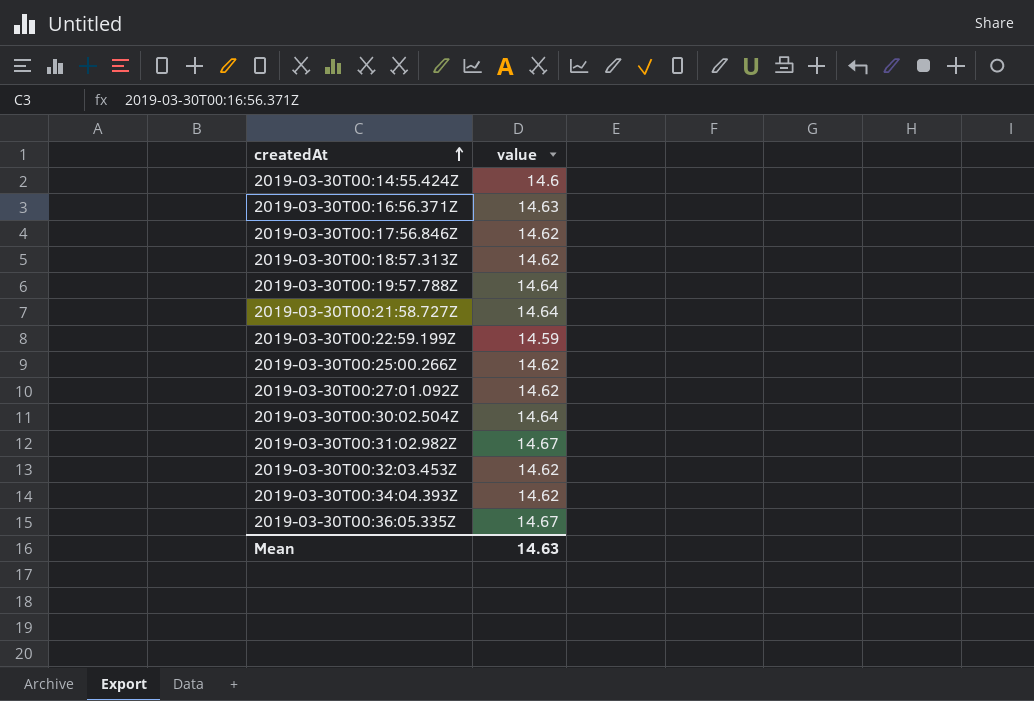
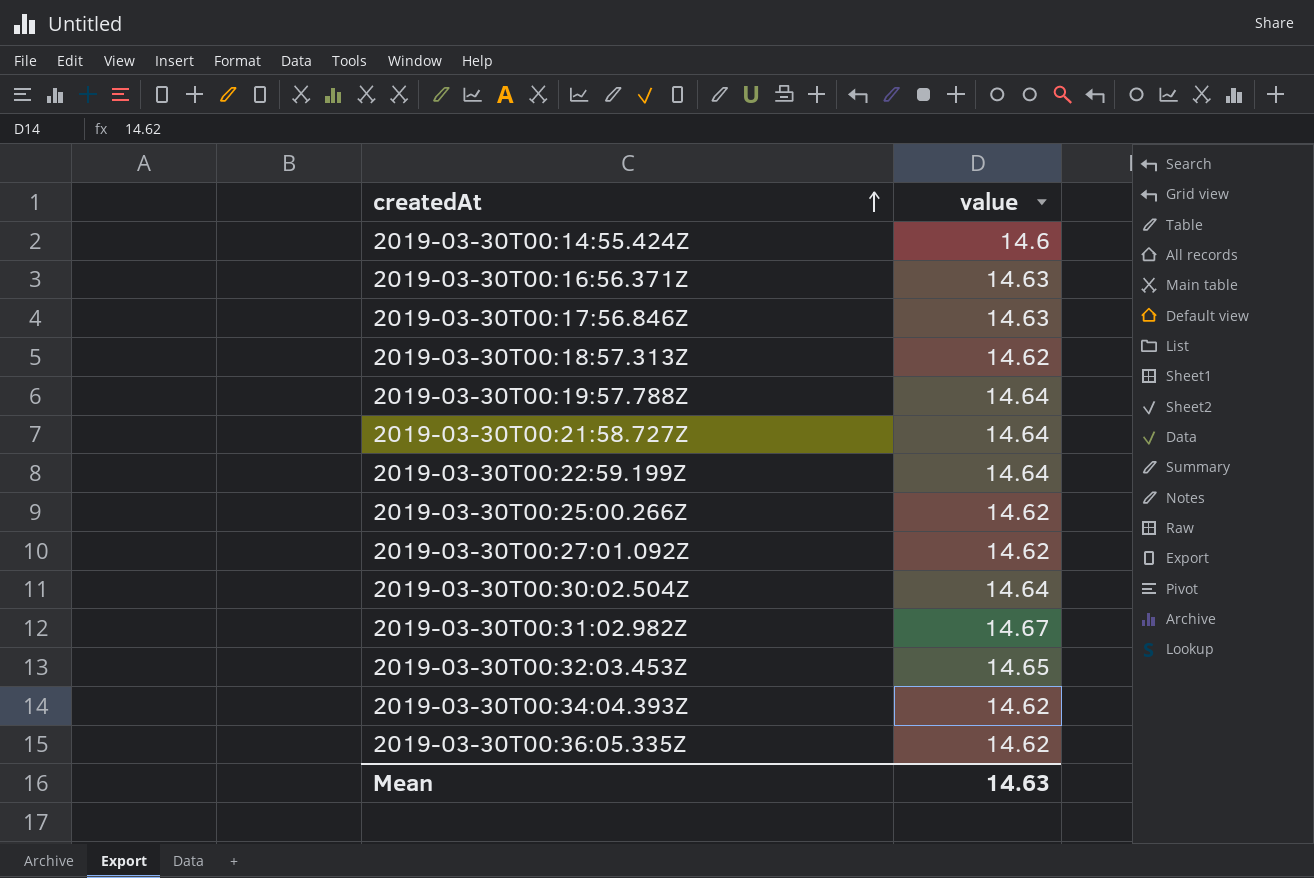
2019-03-30T00:17:56.846Z | value: 14.62 -> 14.63
2019-03-30T00:22:59.199Z | value: 14.59 -> 14.64
2019-03-30T00:32:03.453Z | value: 14.62 -> 14.65
2019-03-30T00:36:05.335Z | value: 14.67 -> 14.62

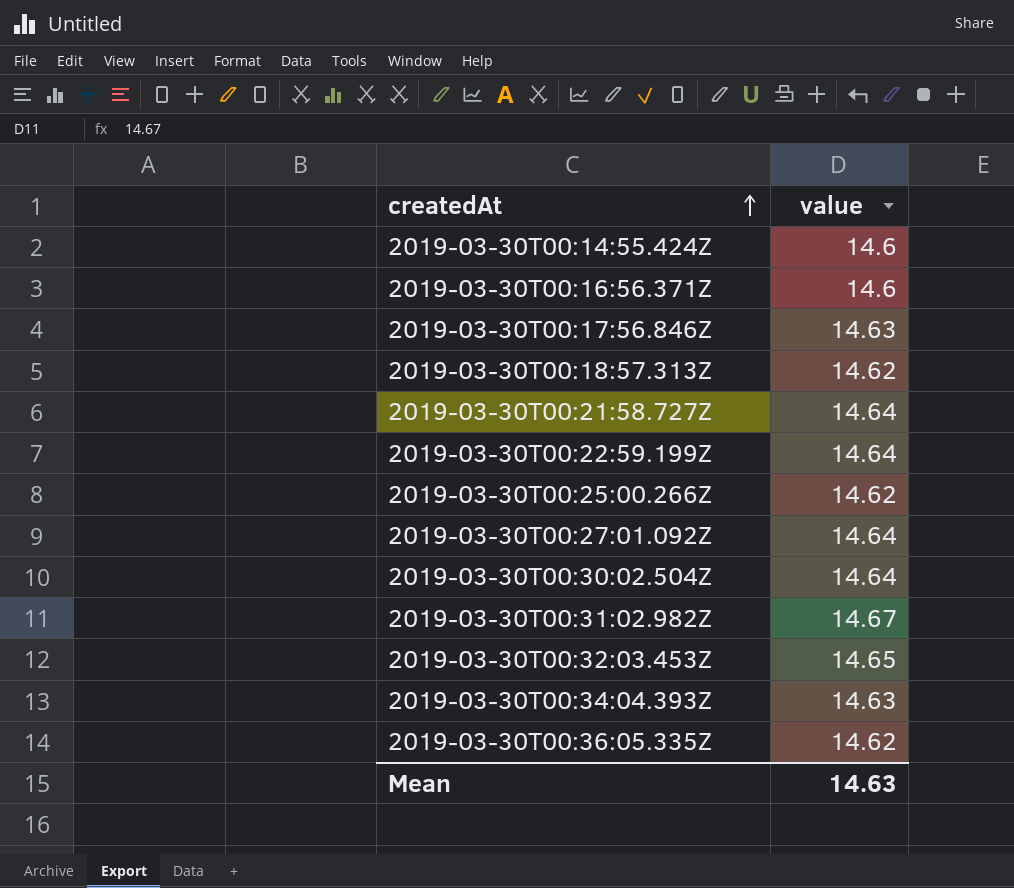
row 2019-03-30T00:19:57.788Z: 14.64 -> none
2019-03-30T00:16:56.371Z | value: 14.63 -> 14.6
2019-03-30T00:27:01.092Z | value: 14.62 -> 14.64
2019-03-30T00:34:04.393Z | value: 14.62 -> 14.63

